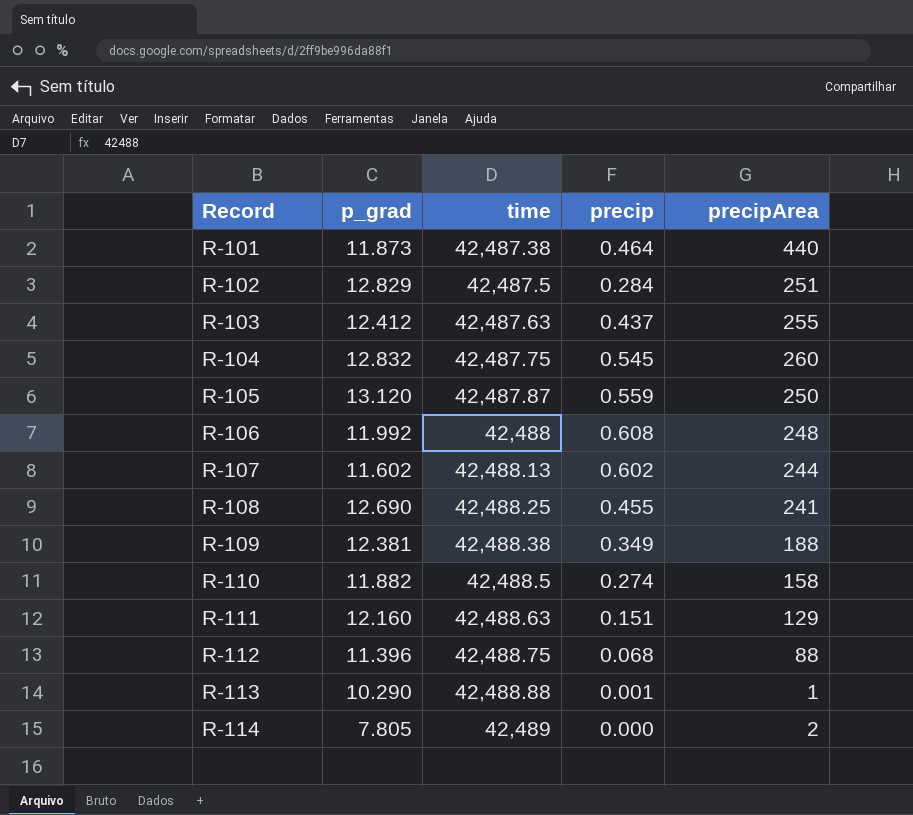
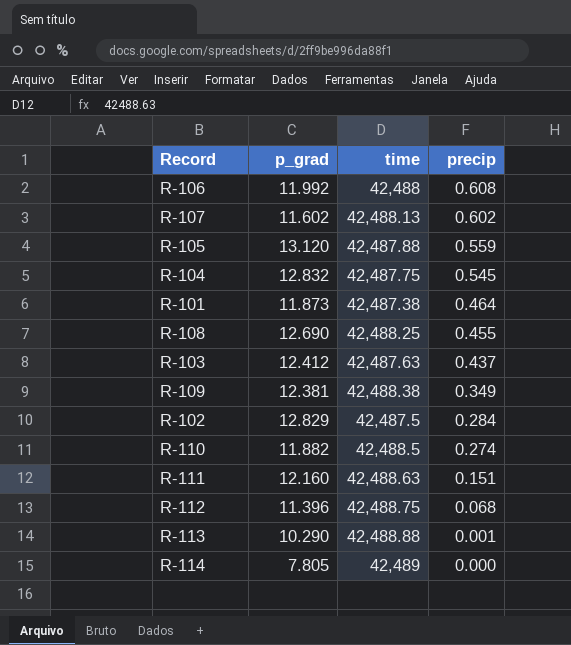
row order: Record ascending -> precip descending
column precipArea | position: 5 -> none
R-105 | time: 42,487.87 -> 42,487.88

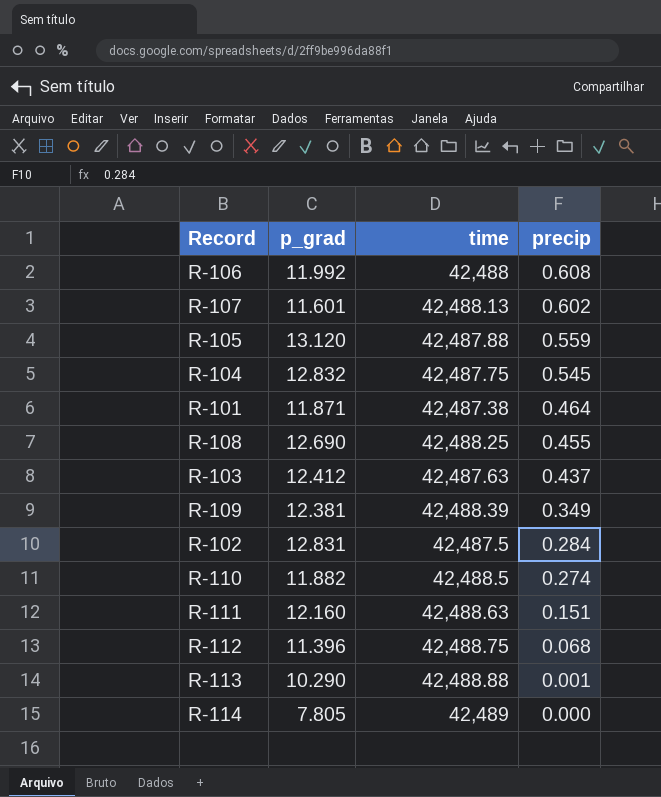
R-107 | p_grad: 11.602 -> 11.601
R-101 | p_grad: 11.873 -> 11.871
R-109 | time: 42,488.38 -> 42,488.39
R-102 | p_grad: 12.829 -> 12.831

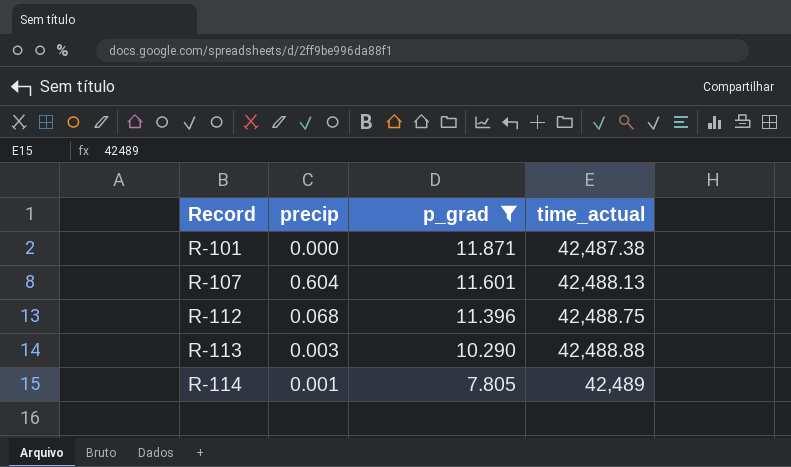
filter: none -> p_grad <= 11.871
row order: precip descending -> Record ascending
column precip | position: 4 -> 2
column name: time -> time_actual
R-101 | precip: 0.464 -> 0.000
R-107 | precip: 0.602 -> 0.604
R-113 | precip: 0.001 -> 0.003
R-114 | precip: 0.000 -> 0.001

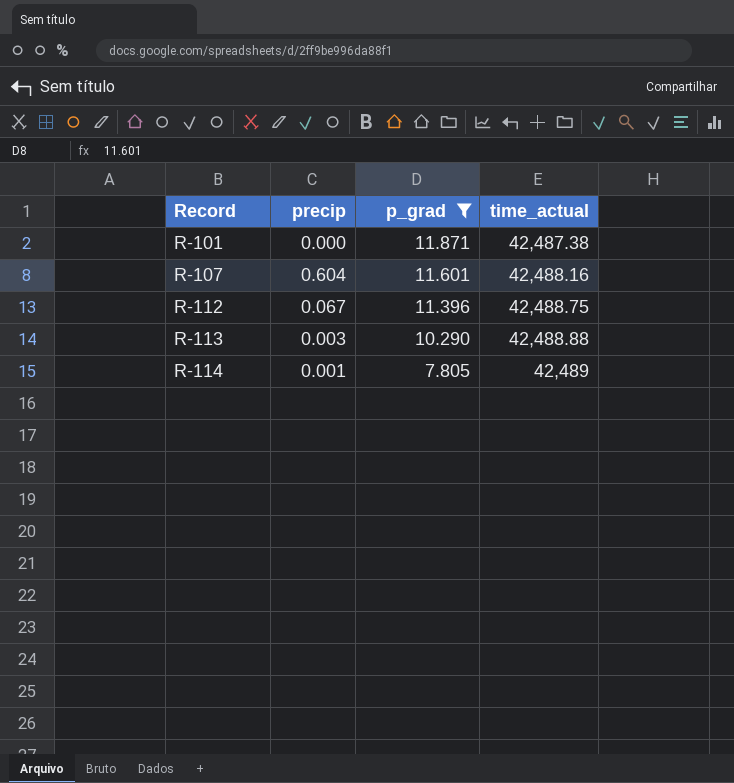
R-107 | time_actual: 42,488.13 -> 42,488.16
R-112 | precip: 0.068 -> 0.067

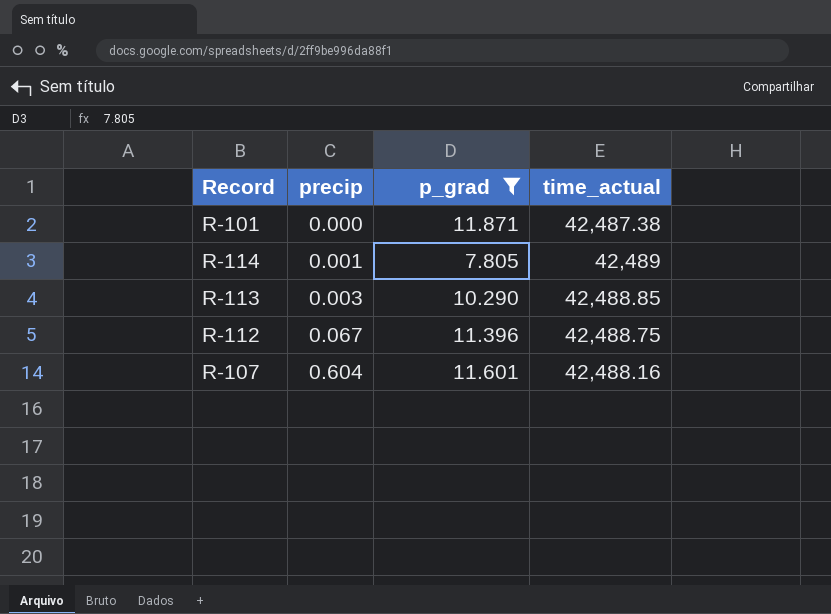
row order: Record ascending -> precip ascending
R-113 | time_actual: 42,488.88 -> 42,488.85

